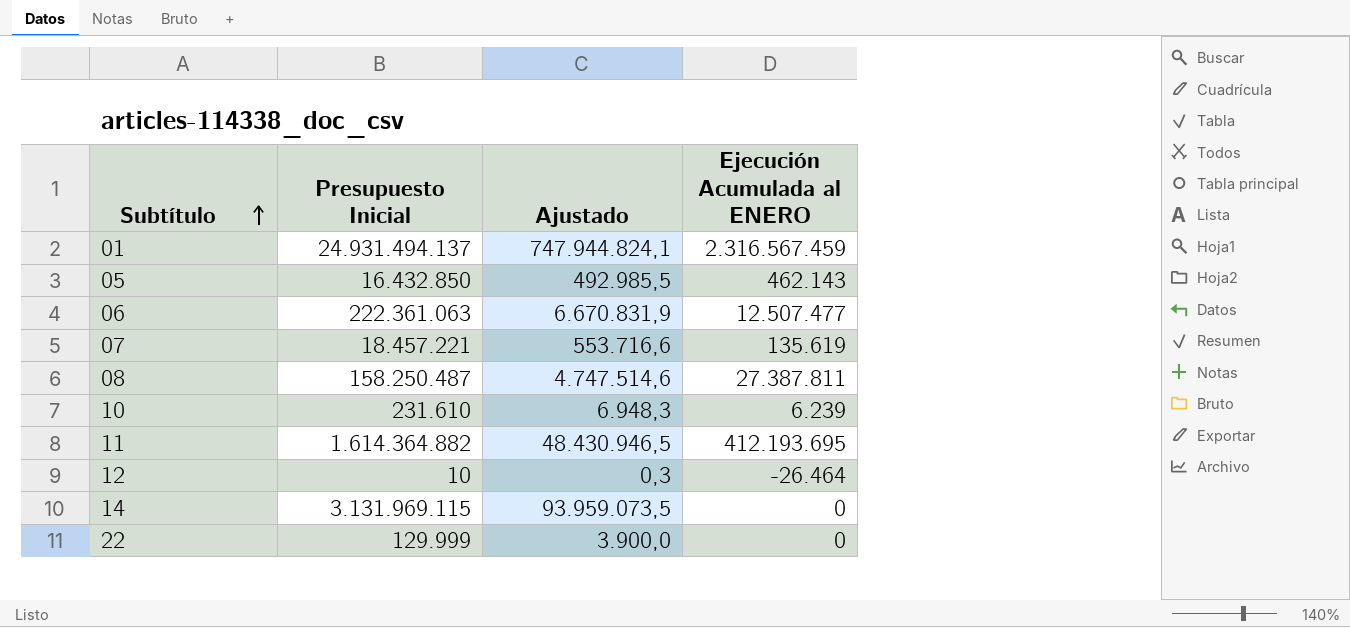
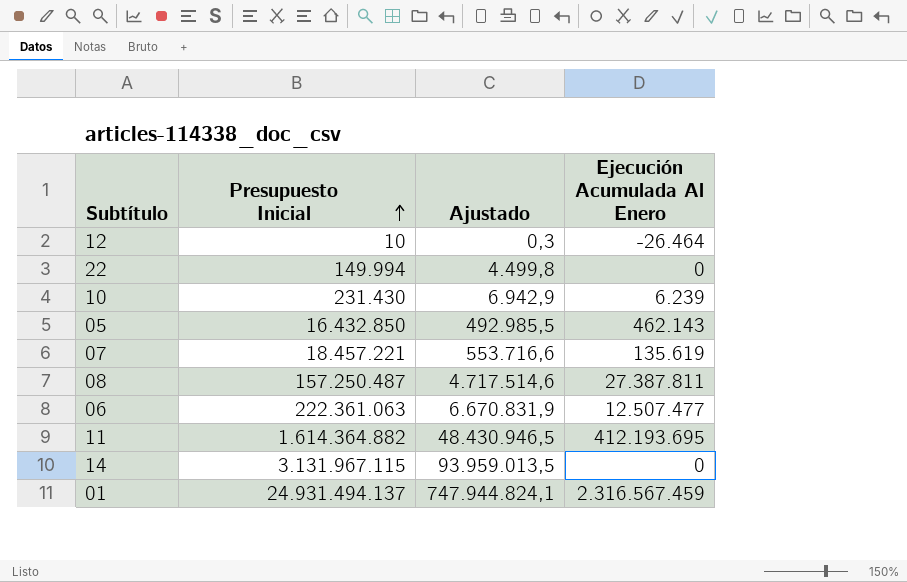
row order: Subtítulo ascending -> Presupuesto Inicial ascending
column name: Ejecución Acumulada al ENERO -> Ejecución Acumulada Al Enero
22 | Presupuesto Inicial: 129.999 -> 149.994
22 | Ajustado: 3.900,0 -> 4.499,8
10 | Presupuesto Inicial: 231.610 -> 231.430
10 | Ajustado: 6.948,3 -> 6.942,9
08 | Presupuesto Inicial: 158.250.487 -> 157.250.487
08 | Ajustado: 4.747.514,6 -> 4.717.514,6
14 | Presupuesto Inicial: 3.131.969.115 -> 3.131.967.115
14 | Ajustado: 93.959.073,5 -> 93.959.013,5

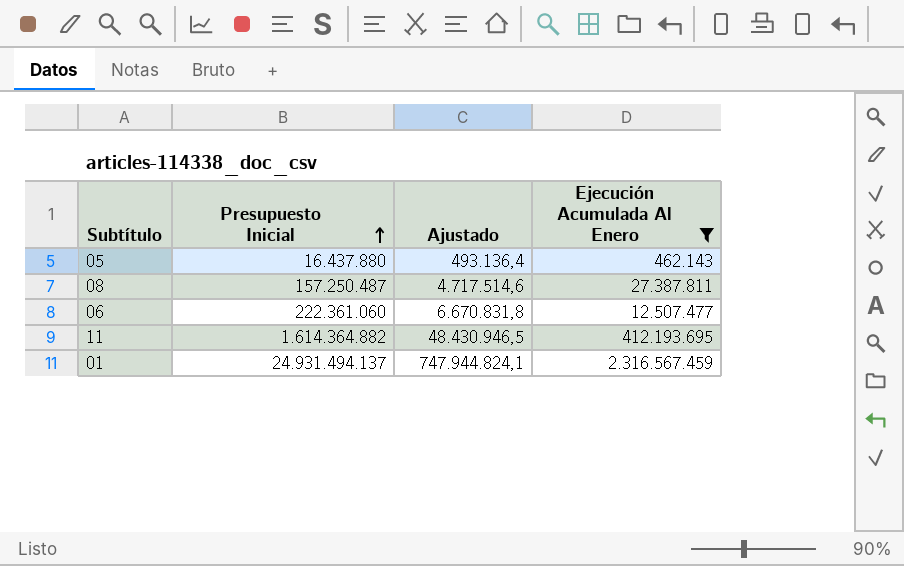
filter: none -> Ejecución Acumulada Al Enero >= 462.143
05 | Presupuesto Inicial: 16.432.850 -> 16.437.880
05 | Ajustado: 492.985,5 -> 493.136,4
06 | Presupuesto Inicial: 222.361.063 -> 222.361.060
06 | Ajustado: 6.670.831,9 -> 6.670.831,8

